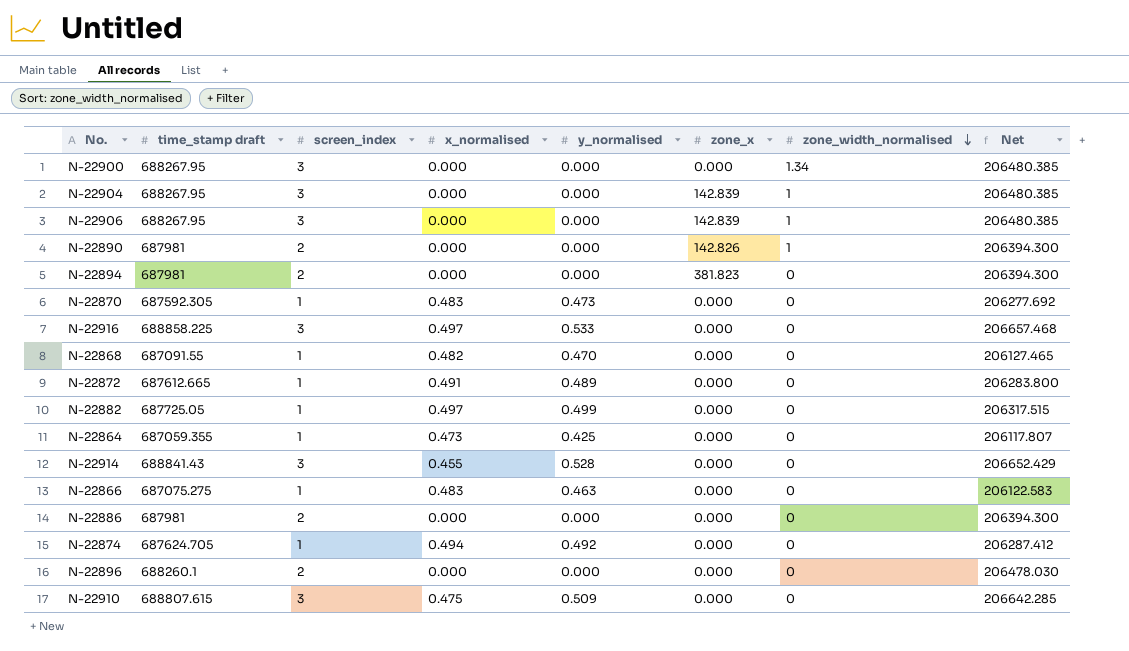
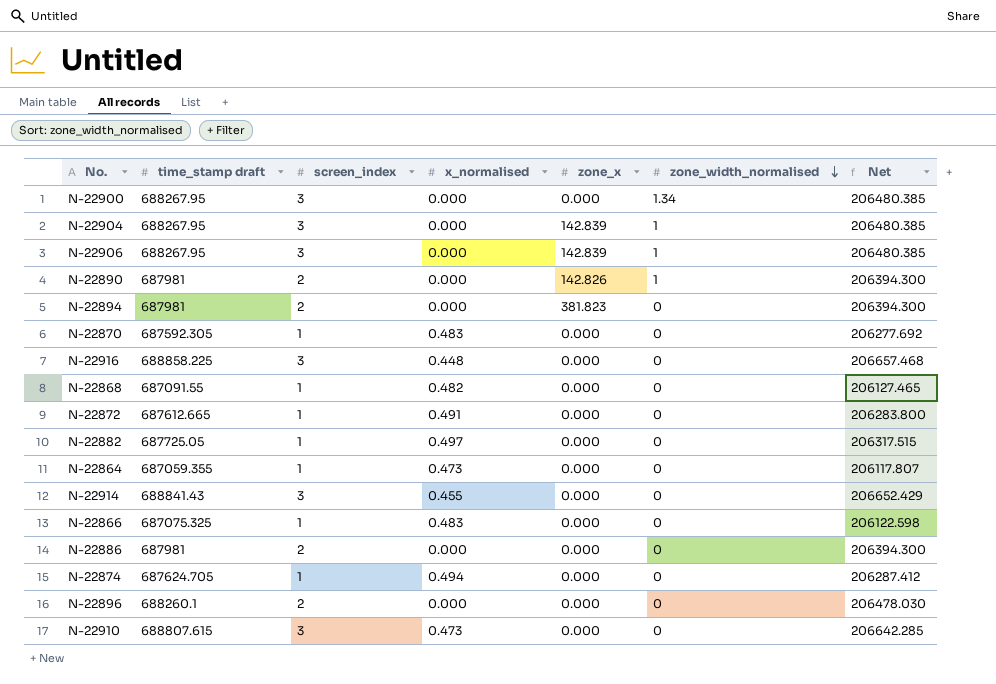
column y_normalised | position: 5 -> none
N-22916 | x_normalised: 0.497 -> 0.448
N-22866 | time_stamp draft: 687075.275 -> 687075.325
N-22866 | Net: 206122.583 -> 206122.598
N-22910 | x_normalised: 0.475 -> 0.473

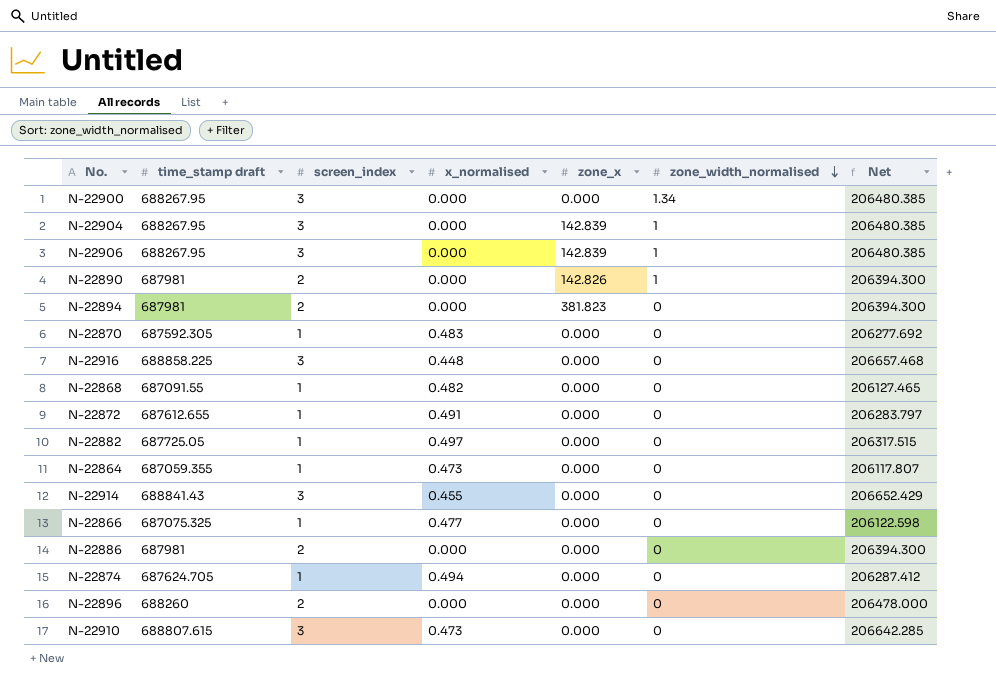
N-22872 | time_stamp draft: 687612.665 -> 687612.655
N-22872 | Net: 206283.800 -> 206283.797
N-22866 | x_normalised: 0.483 -> 0.477
N-22896 | time_stamp draft: 688260.1 -> 688260
N-22896 | Net: 206478.030 -> 206478.000

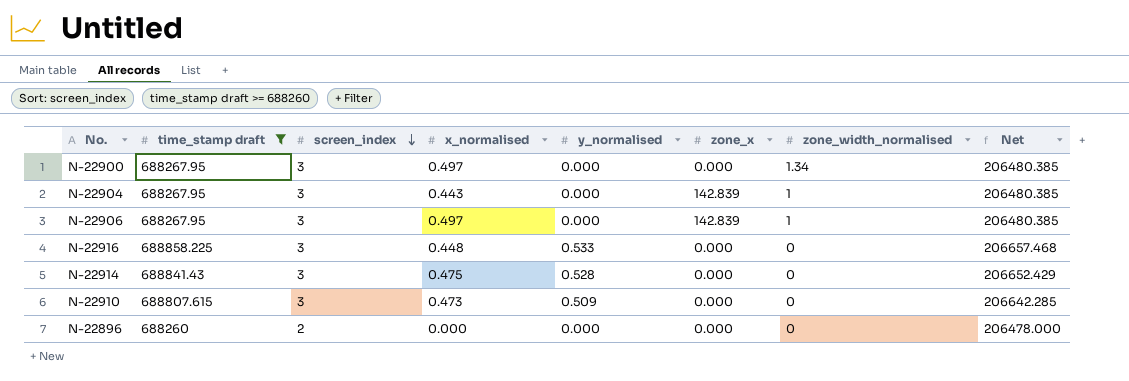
filter: none -> time_stamp draft >= 688260
row order: zone_width_normalised descending -> screen_index descending
column y_normalised | position: none -> 5
N-22900 | x_normalised: 0.000 -> 0.497
N-22904 | x_normalised: 0.000 -> 0.443
N-22906 | x_normalised: 0.000 -> 0.497
N-22914 | x_normalised: 0.455 -> 0.475

